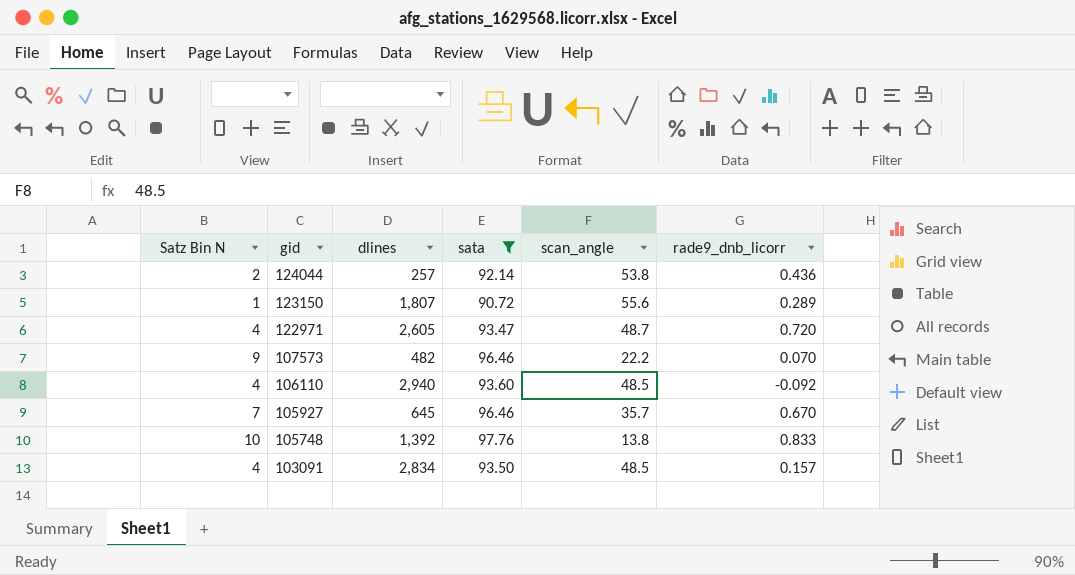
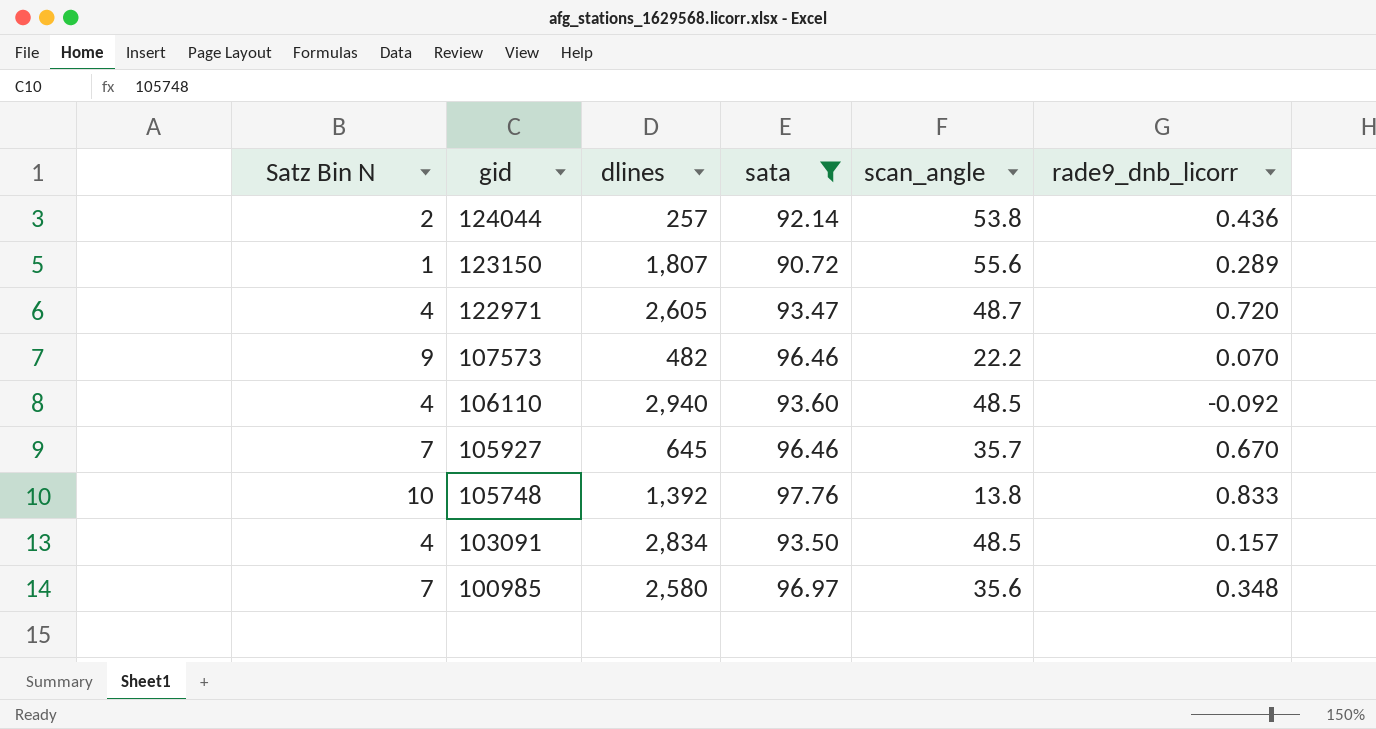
row 100985: none -> 7 | 2,580 | 96.97 | 35.6 | 0.348

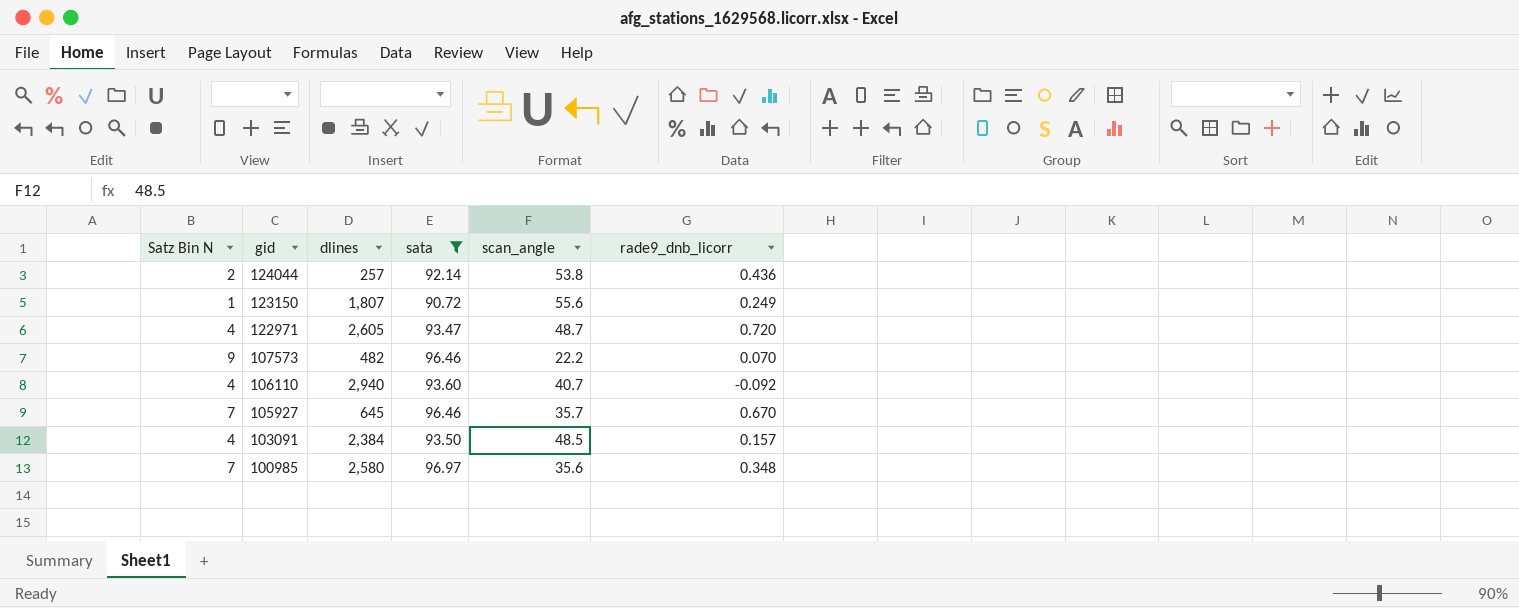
row 105748: 10 | 1,392 | 97.76 | 13.8 | 0.833 -> none
123150 | rade9_dnb_licorr: 0.289 -> 0.249
106110 | scan_angle: 48.5 -> 40.7
103091 | dlines: 2,834 -> 2,384

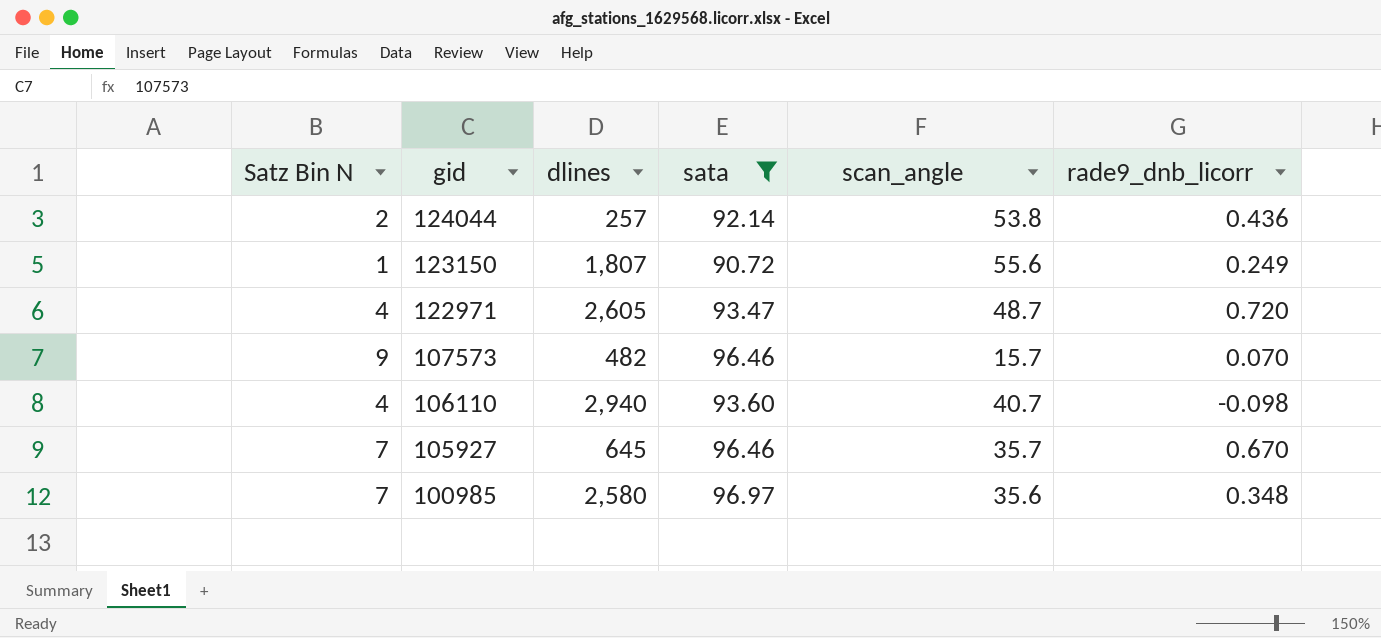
row 103091: 4 | 2,384 | 93.50 | 48.5 | 0.157 -> none
107573 | scan_angle: 22.2 -> 15.7
106110 | rade9_dnb_licorr: -0.092 -> -0.098

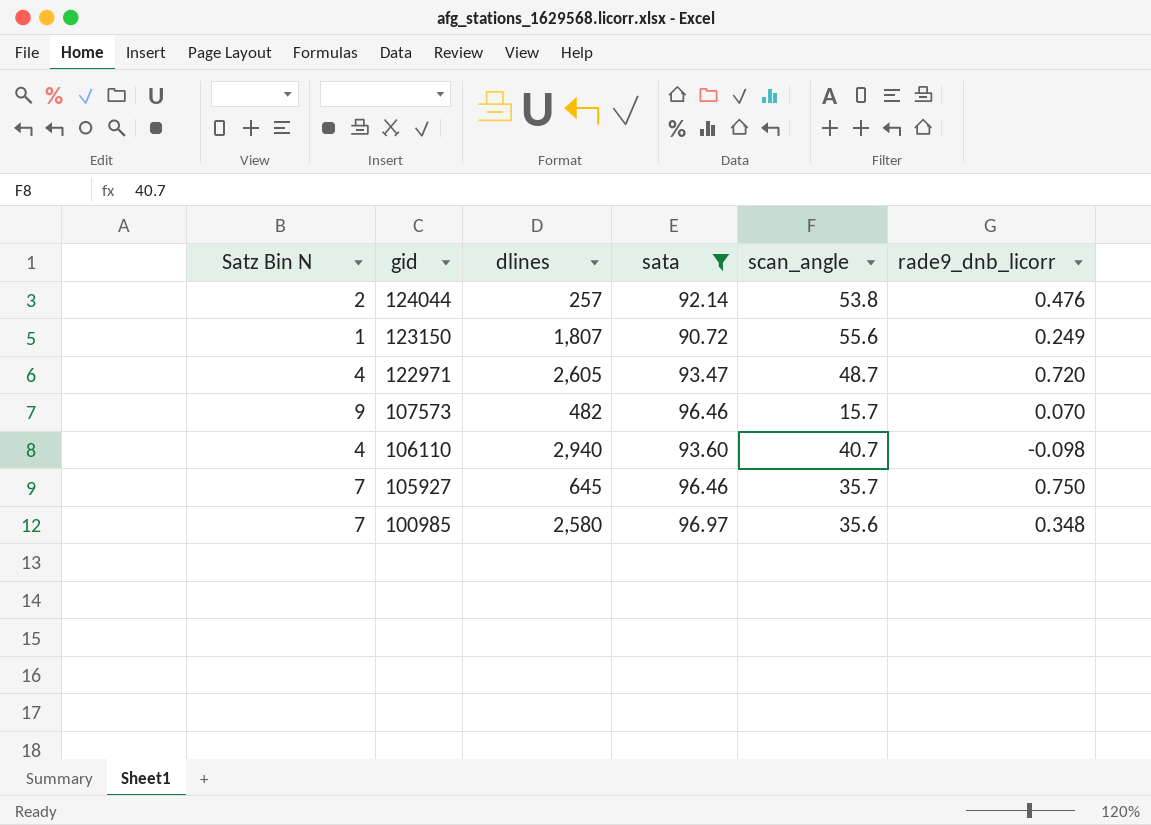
124044 | rade9_dnb_licorr: 0.436 -> 0.476
105927 | rade9_dnb_licorr: 0.670 -> 0.750

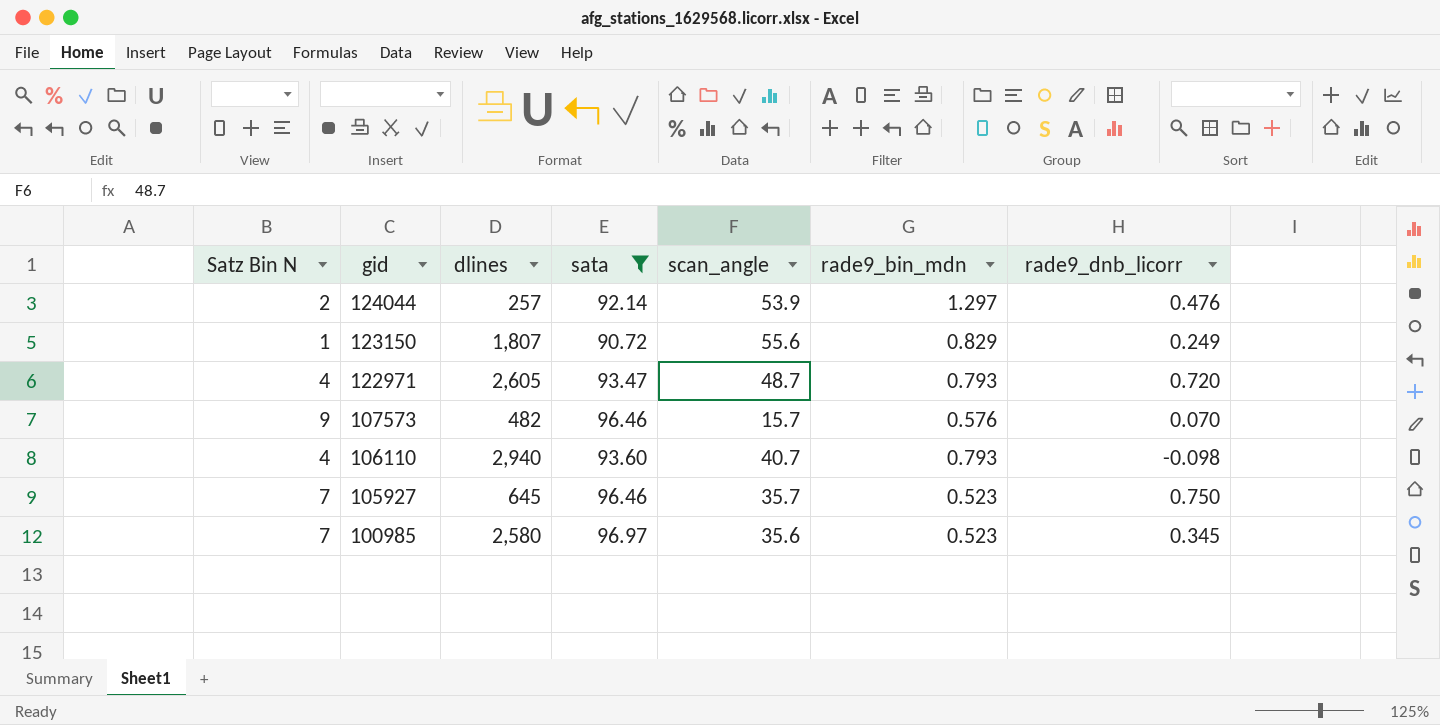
column rade9_bin_mdn | position: none -> 6
124044 | scan_angle: 53.8 -> 53.9
100985 | rade9_dnb_licorr: 0.348 -> 0.345

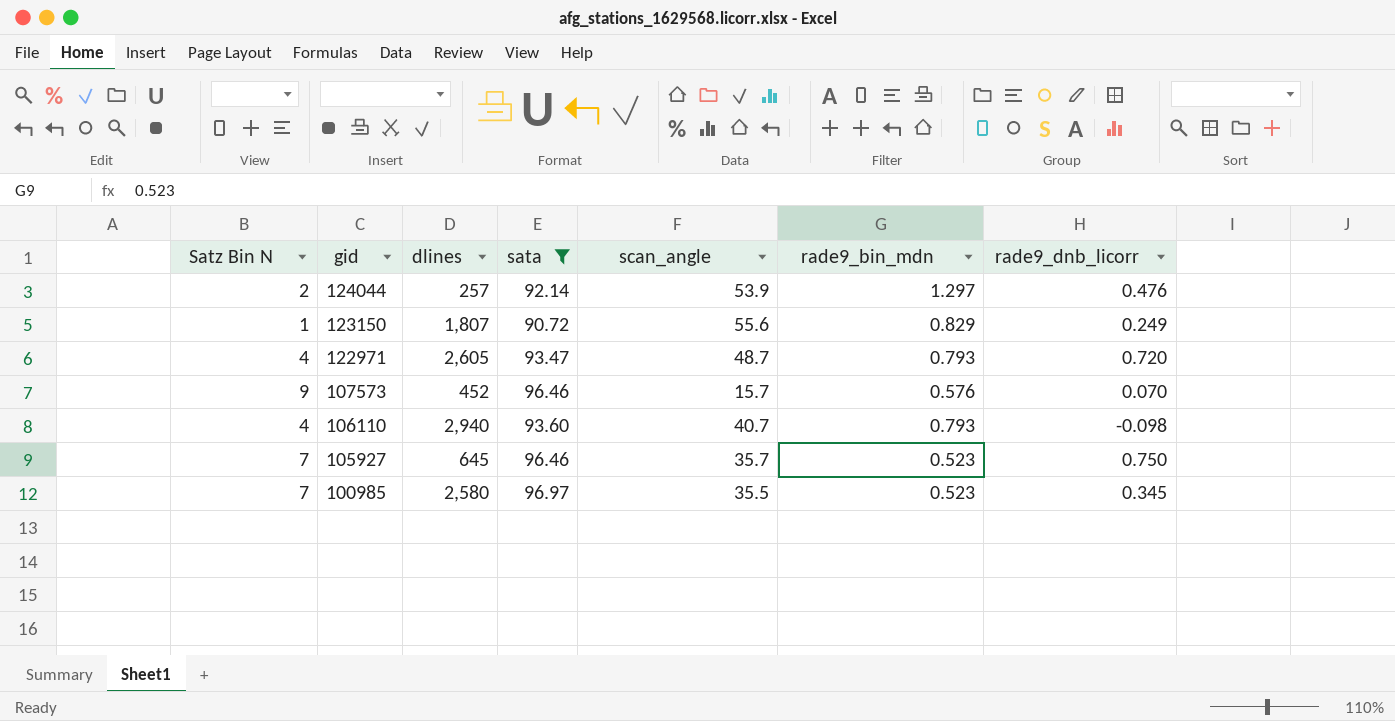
107573 | dlines: 482 -> 452
100985 | scan_angle: 35.6 -> 35.5

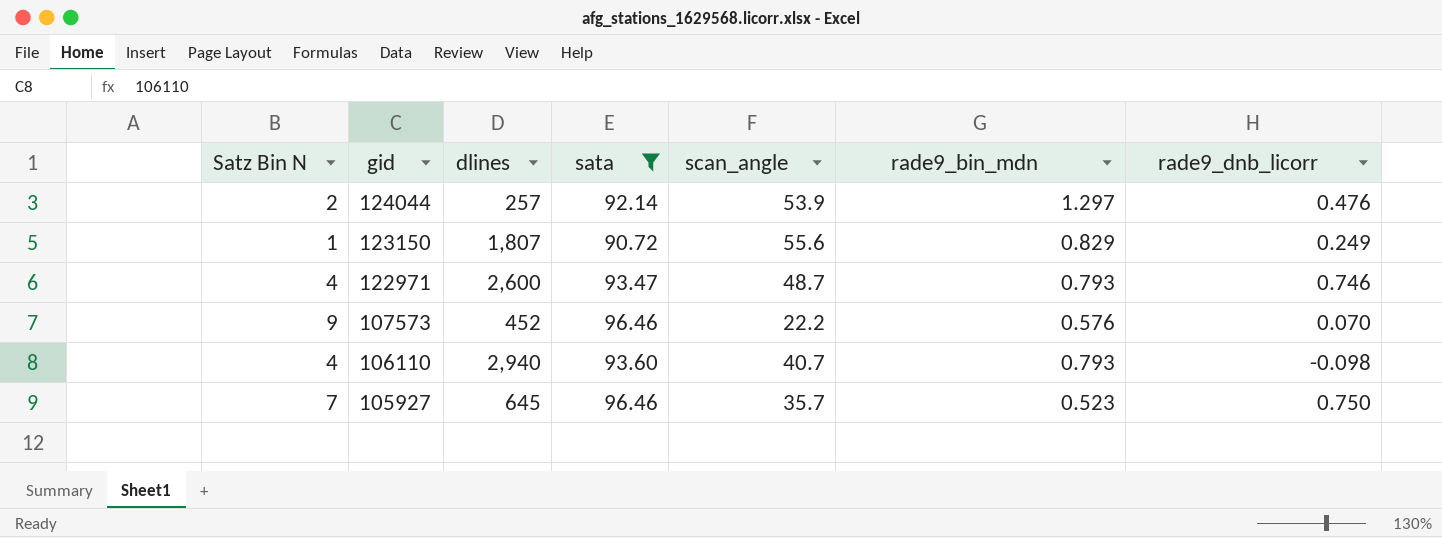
row 100985: 7 | 2,580 | 96.97 | 35.5 | 0.523 | 0.345 -> none
122971 | dlines: 2,605 -> 2,600
122971 | rade9_dnb_licorr: 0.720 -> 0.746
107573 | scan_angle: 15.7 -> 22.2

